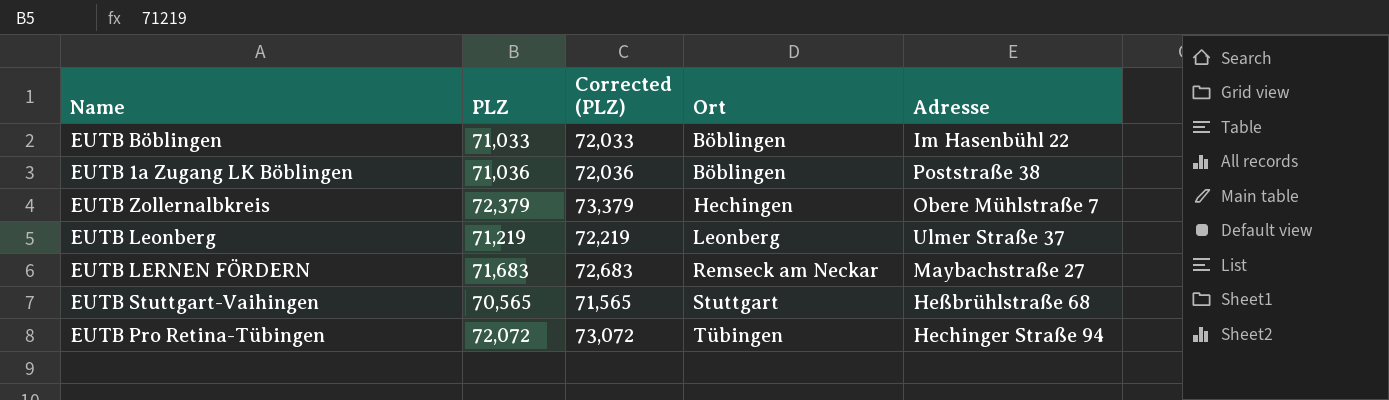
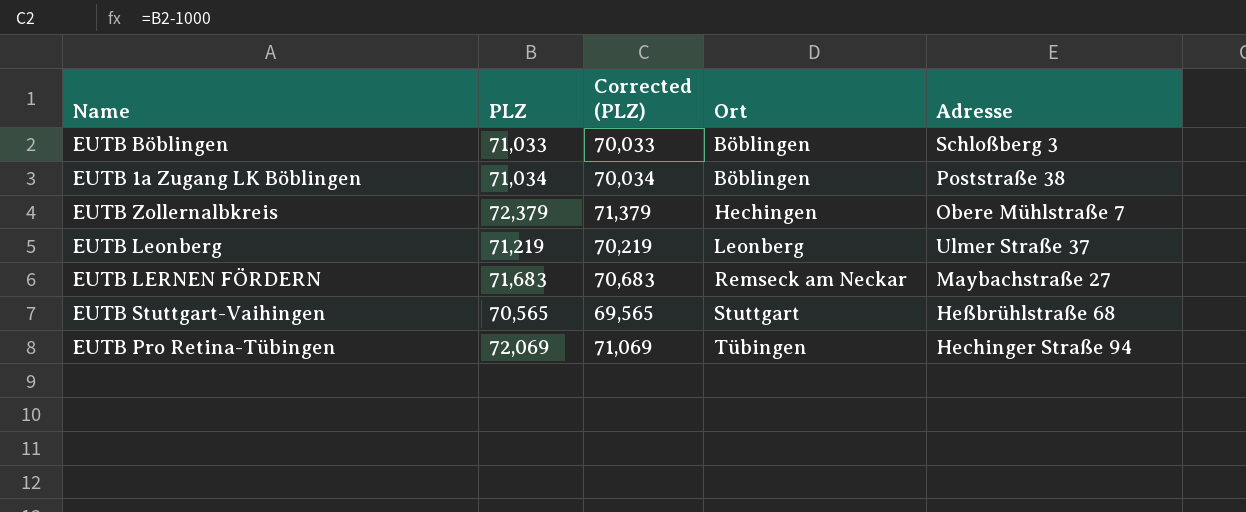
column Corrected (PLZ) | formula: [PLZ] + 1000 -> [PLZ] - 1000
EUTB Böblingen | Adresse: Im Hasenbühl 22 -> Schloßberg 3
EUTB 1a Zugang LK Böblingen | PLZ: 71,036 -> 71,034
EUTB Pro Retina-Tübingen | PLZ: 72,072 -> 72,069

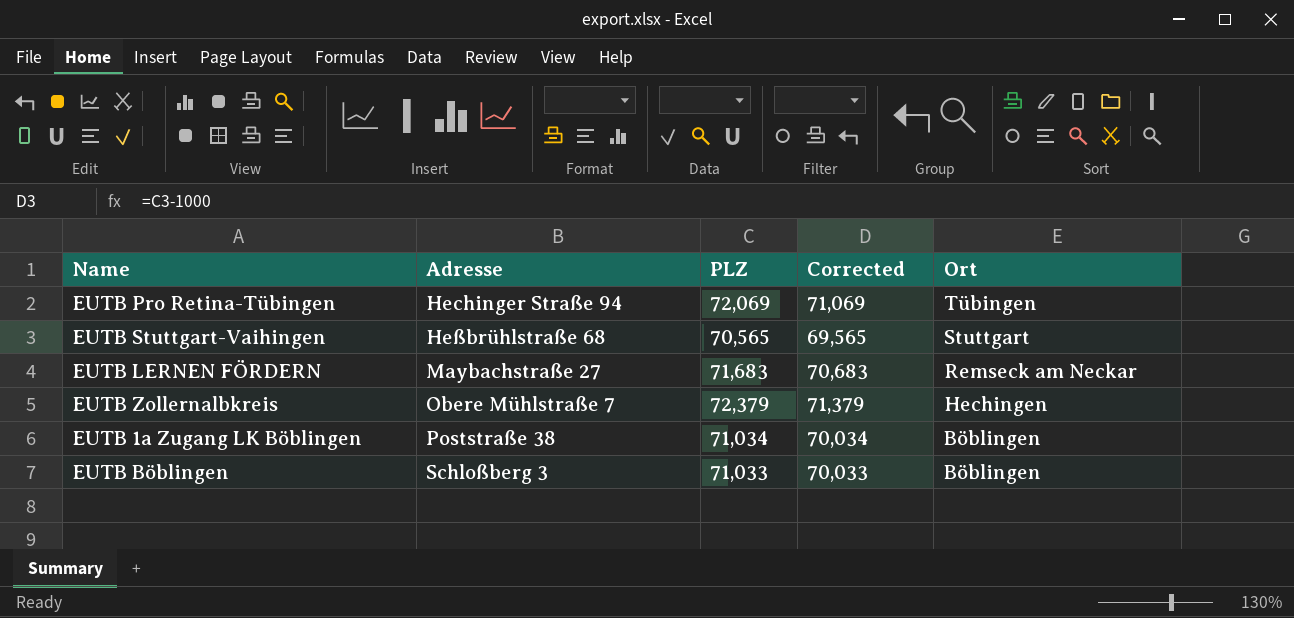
row order: Ort ascending -> Adresse ascending
column Adresse | position: 5 -> 2
column name: Corrected (PLZ) -> Corrected
row EUTB Leonberg: 71,219 | 70,219 | Leonberg | Ulmer Straße 37 -> none

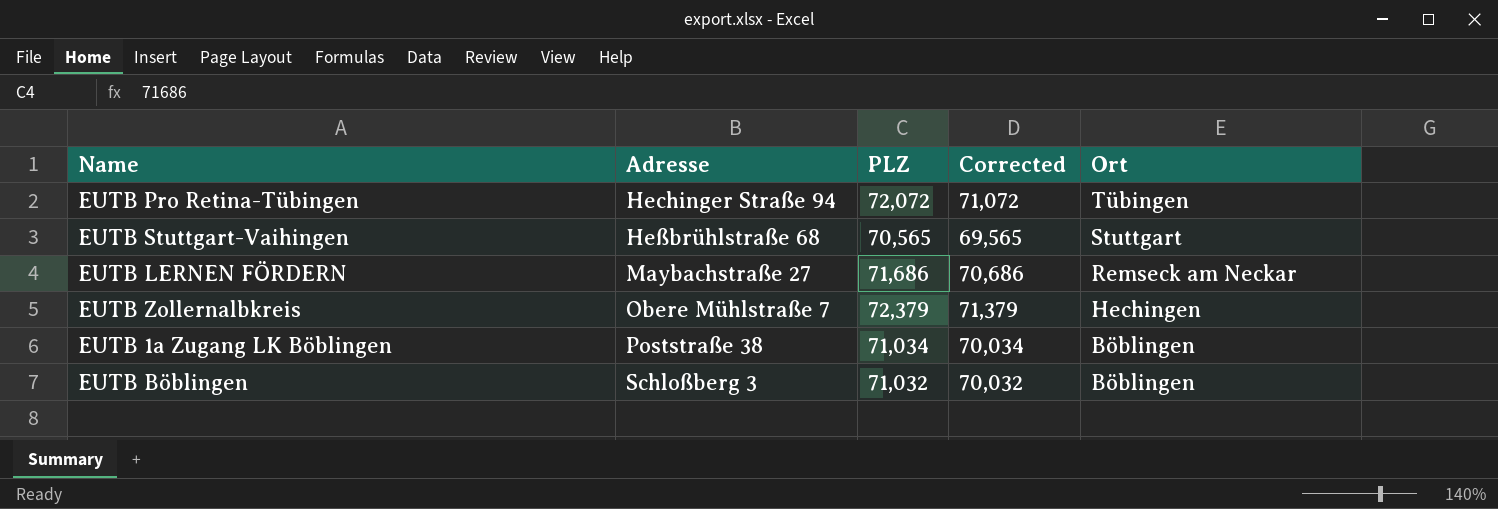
EUTB Pro Retina-Tübingen | PLZ: 72,069 -> 72,072
EUTB Pro Retina-Tübingen | Corrected: 71,069 -> 71,072
EUTB LERNEN FÖRDERN | PLZ: 71,683 -> 71,686
EUTB LERNEN FÖRDERN | Corrected: 70,683 -> 70,686
EUTB Böblingen | PLZ: 71,033 -> 71,032
EUTB Böblingen | Corrected: 70,033 -> 70,032

